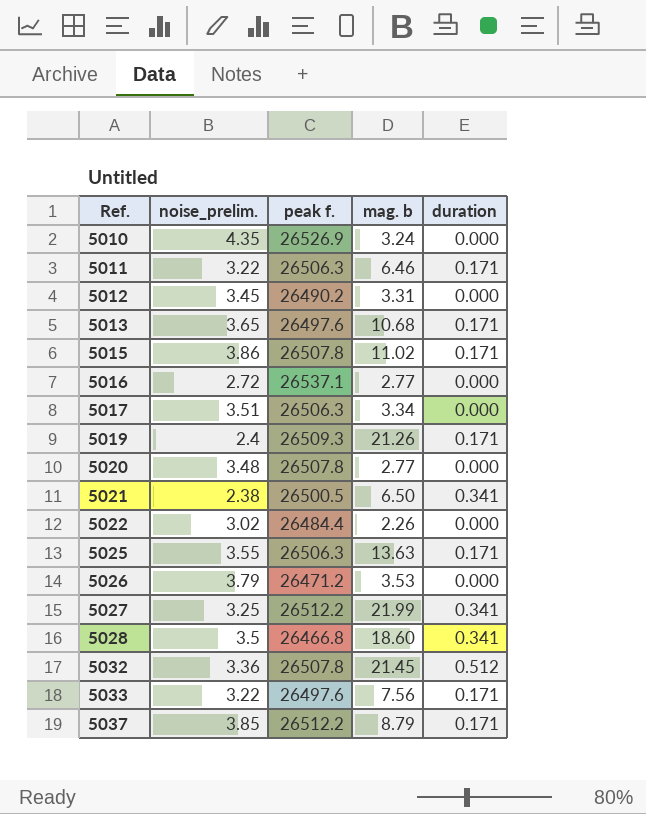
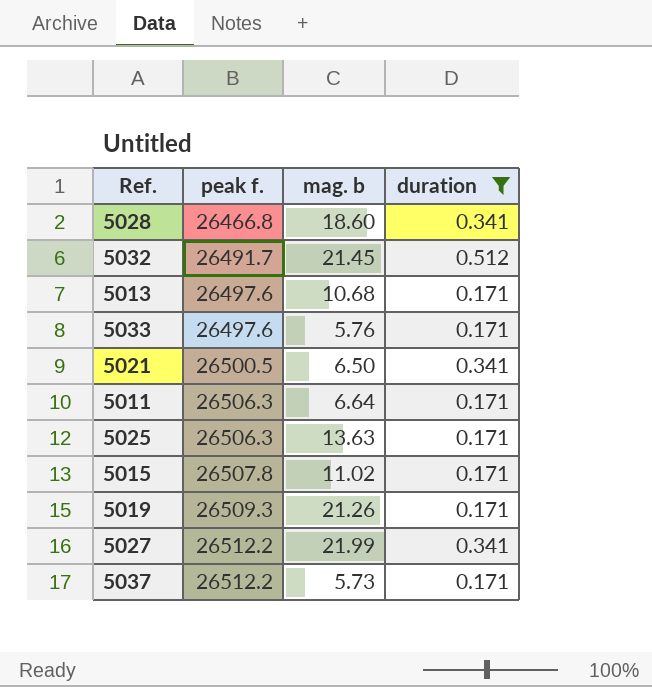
filter: none -> duration != 0.000
row order: Ref. ascending -> peak f. ascending
column noise_prelim. | position: 2 -> none
5032 | peak f.: 26507.8 -> 26491.7
5033 | mag. b: 7.56 -> 5.76
5011 | mag. b: 6.46 -> 6.64
5037 | mag. b: 8.79 -> 5.73

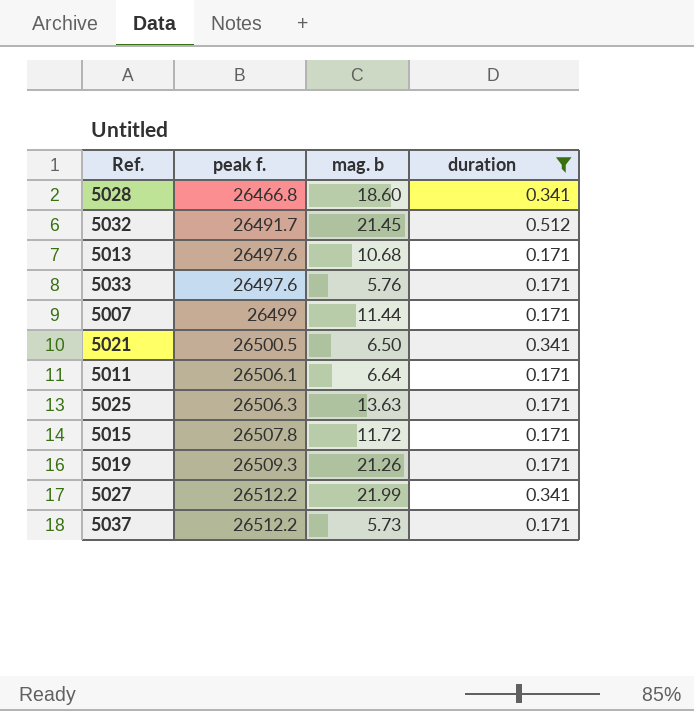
row 5007: none -> 26499 | 11.44 | 0.171
5011 | peak f.: 26506.3 -> 26506.1
5015 | mag. b: 11.02 -> 11.72

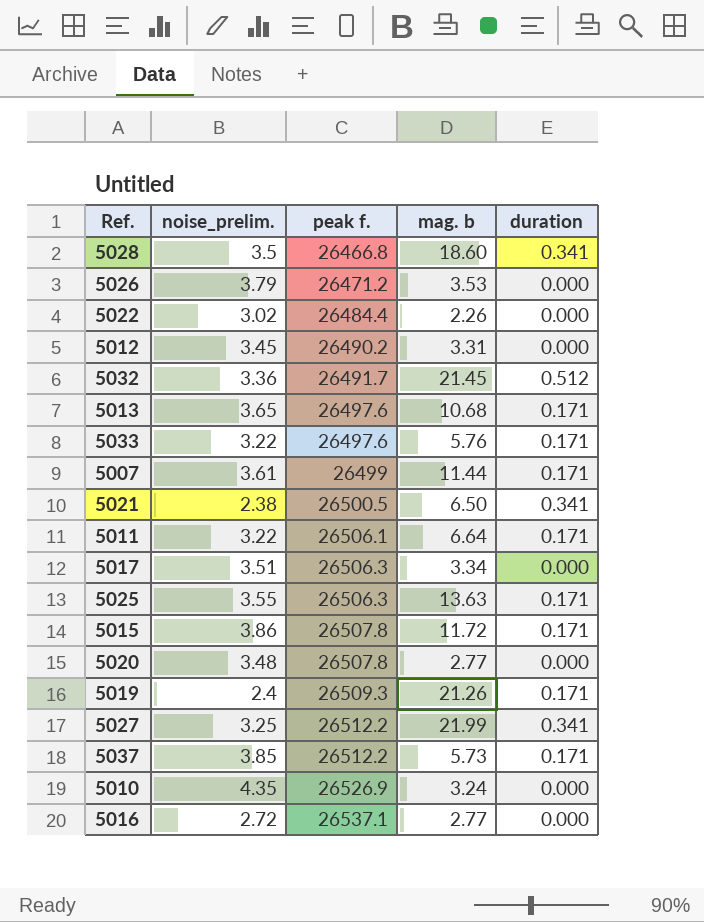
filter: duration != 0.000 -> none
column noise_prelim. | position: none -> 2

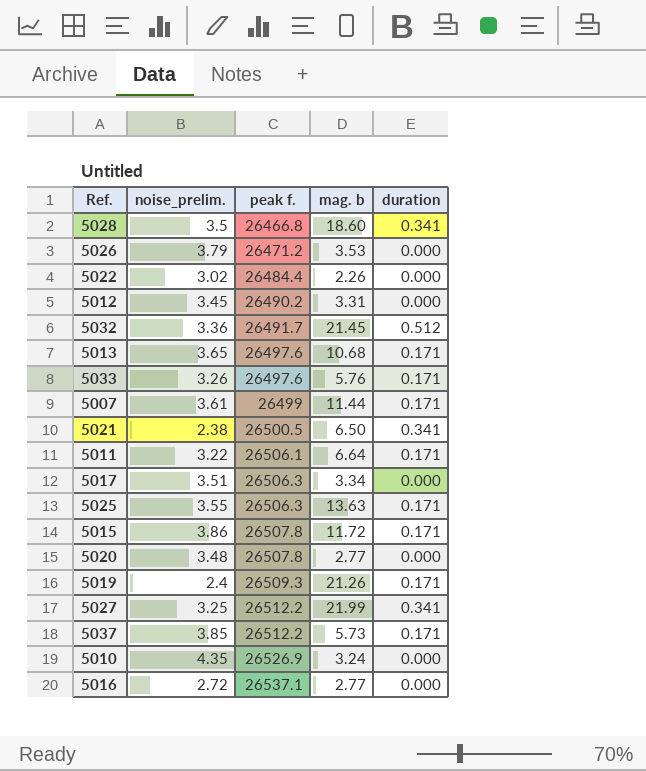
5033 | noise_prelim.: 3.22 -> 3.26

